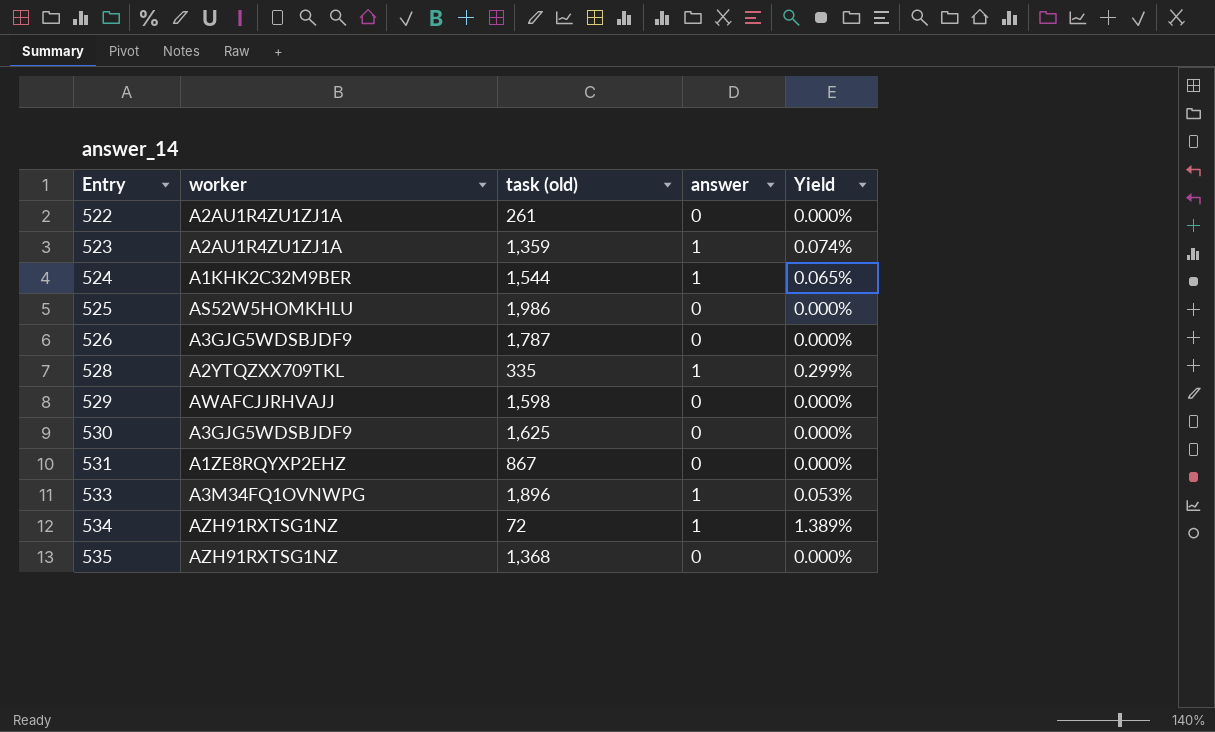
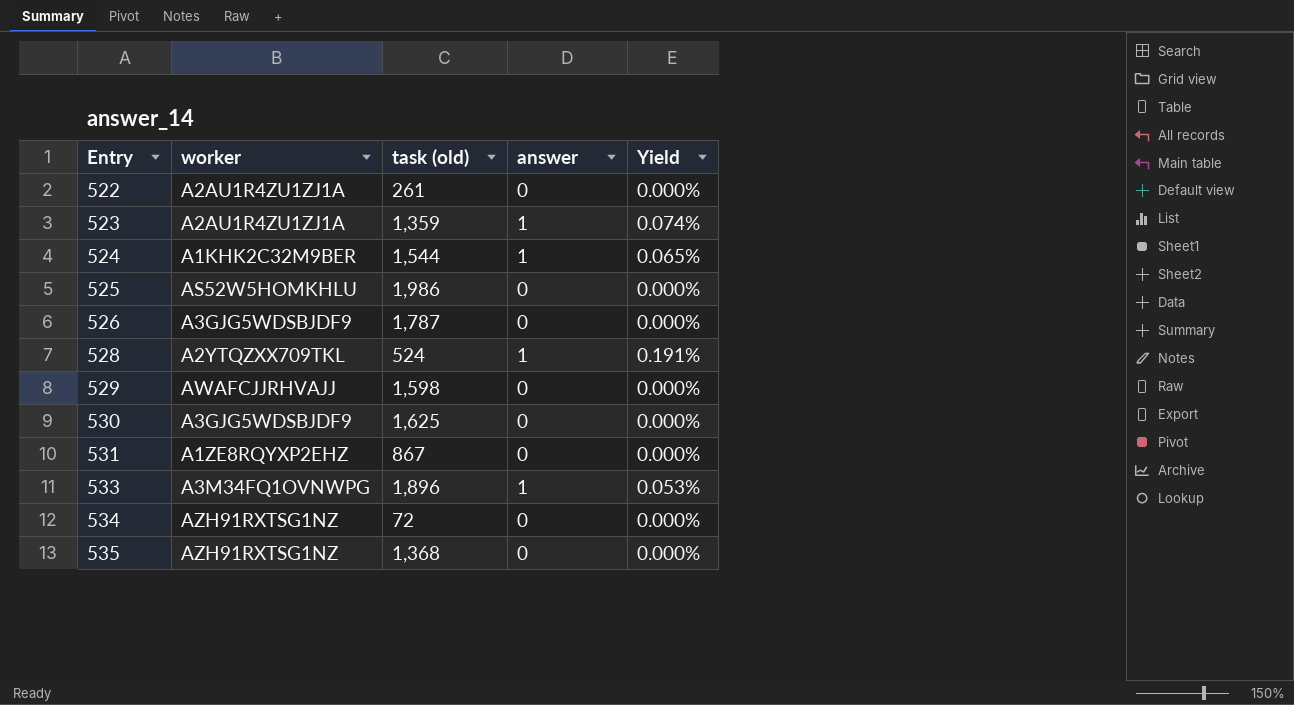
528 | task (old): 335 -> 524
528 | Yield: 0.299% -> 0.191%
534 | answer: 1 -> 0
534 | Yield: 1.389% -> 0.000%

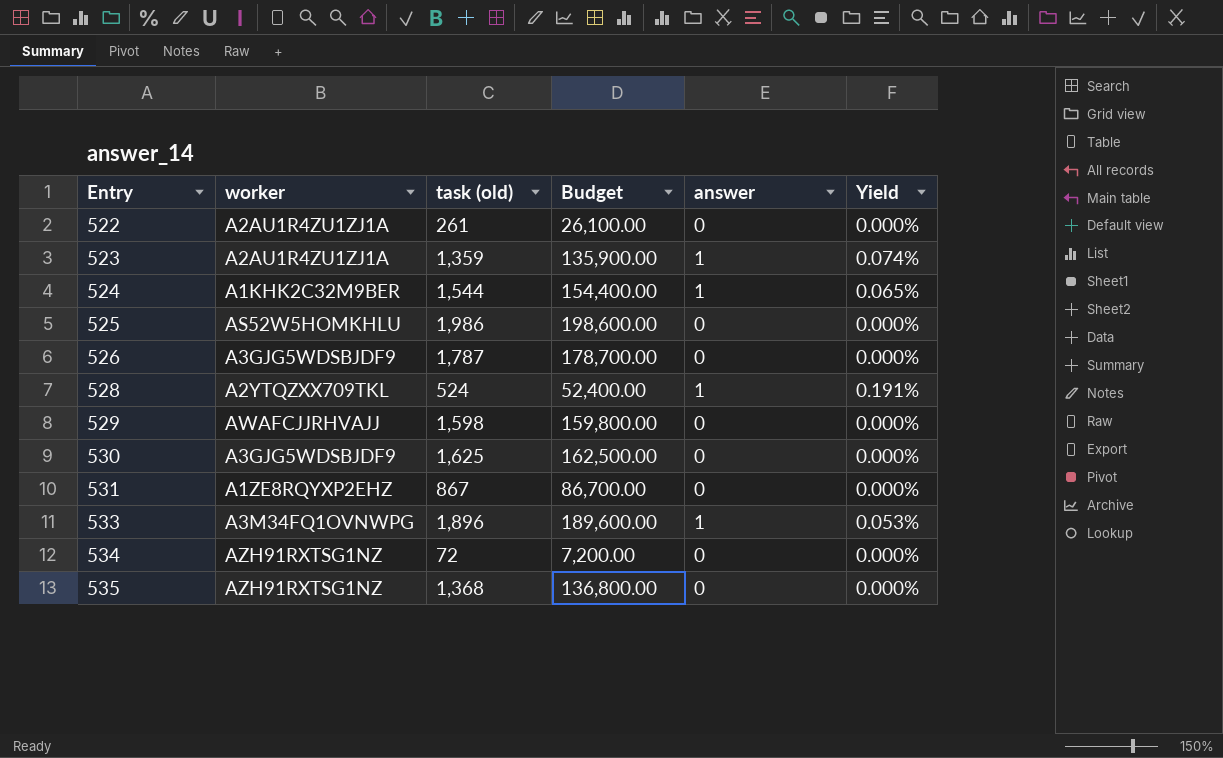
column Budget | formula: none -> [task (old)] * 100

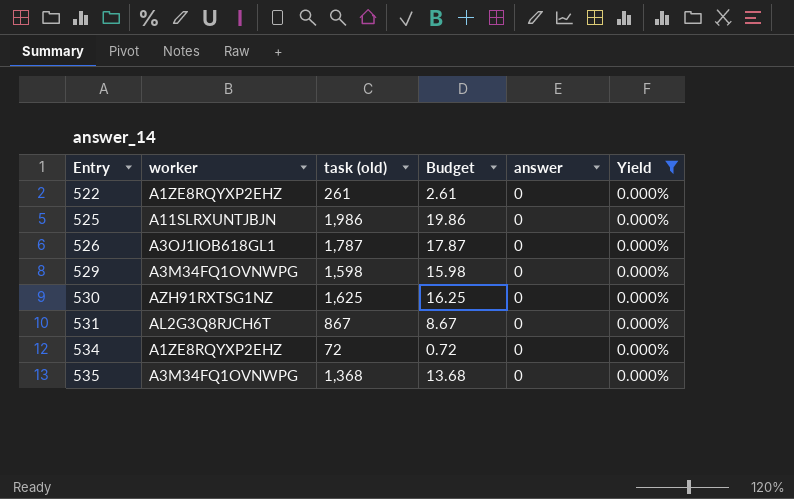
filter: none -> Yield = 0.000%
column Budget | formula: [task (old)] * 100 -> [task (old)] * 0.01
522 | worker: A2AU1R4ZU1ZJ1A -> A1ZE8RQYXP2EHZ
525 | worker: AS52W5HOMKHLU -> A11SLRXUNTJBJN
526 | worker: A3GJG5WDSBJDF9 -> A3OJ1IOB618GL1
529 | worker: AWAFCJJRHVAJJ -> A3M34FQ1OVNWPG
530 | worker: A3GJG5WDSBJDF9 -> AZH91RXTSG1NZ
531 | worker: A1ZE8RQYXP2EHZ -> AL2G3Q8RJCH6T
534 | worker: AZH91RXTSG1NZ -> A1ZE8RQYXP2EHZ
535 | worker: AZH91RXTSG1NZ -> A3M34FQ1OVNWPG

